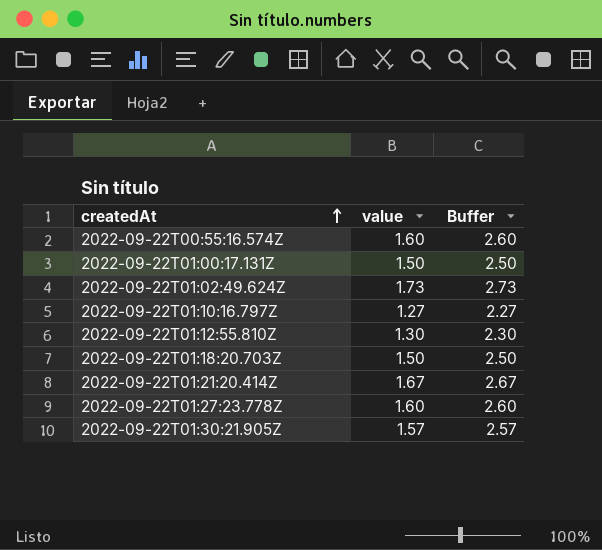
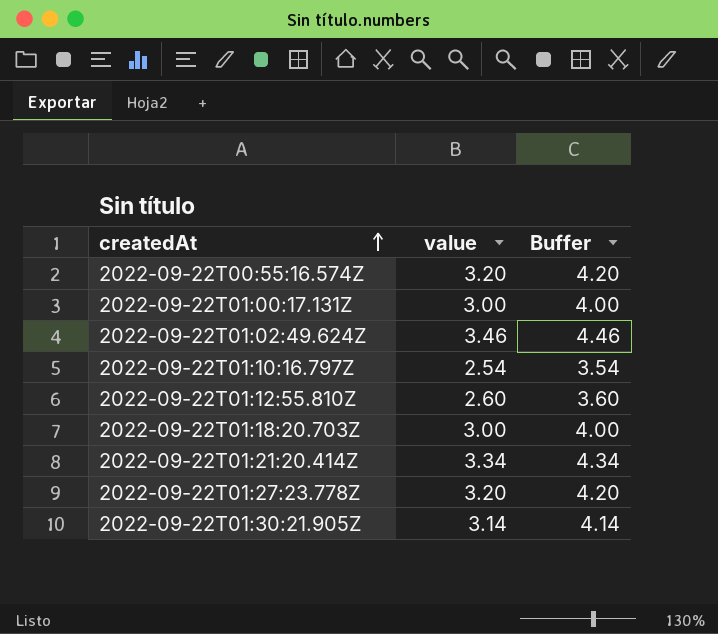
2022-09-22T00:55:16.574Z | value: 1.60 -> 3.20
2022-09-22T00:55:16.574Z | Buffer: 2.60 -> 4.20
2022-09-22T01:00:17.131Z | value: 1.50 -> 3.00
2022-09-22T01:00:17.131Z | Buffer: 2.50 -> 4.00
2022-09-22T01:02:49.624Z | value: 1.73 -> 3.46
2022-09-22T01:02:49.624Z | Buffer: 2.73 -> 4.46
2022-09-22T01:10:16.797Z | value: 1.27 -> 2.54
2022-09-22T01:10:16.797Z | Buffer: 2.27 -> 3.54
2022-09-22T01:12:55.810Z | value: 1.30 -> 2.60
2022-09-22T01:12:55.810Z | Buffer: 2.30 -> 3.60
2022-09-22T01:18:20.703Z | value: 1.50 -> 3.00
2022-09-22T01:18:20.703Z | Buffer: 2.50 -> 4.00
2022-09-22T01:21:20.414Z | value: 1.67 -> 3.34
2022-09-22T01:21:20.414Z | Buffer: 2.67 -> 4.34
2022-09-22T01:27:23.778Z | value: 1.60 -> 3.20
2022-09-22T01:27:23.778Z | Buffer: 2.60 -> 4.20
2022-09-22T01:30:21.905Z | value: 1.57 -> 3.14
2022-09-22T01:30:21.905Z | Buffer: 2.57 -> 4.14

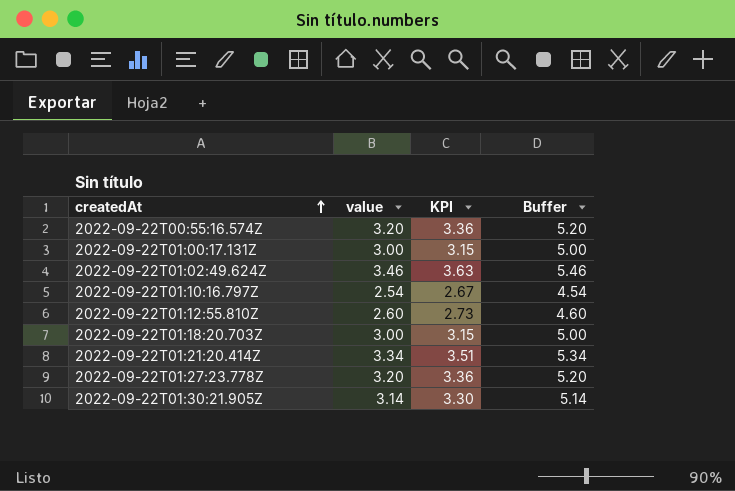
column KPI | formula: none -> [value] * 1.05
column Buffer | formula: [value] + 1 -> [value] + 2

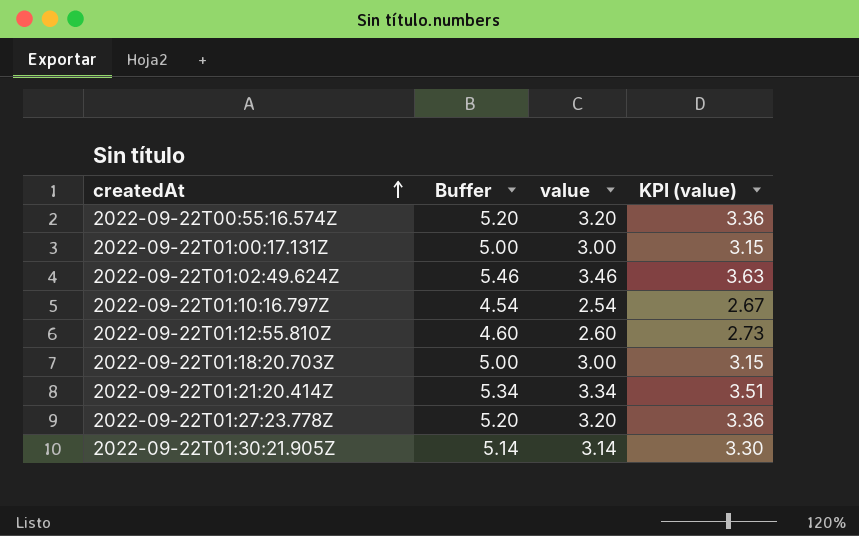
column Buffer | position: 4 -> 2
column name: KPI -> KPI (value)

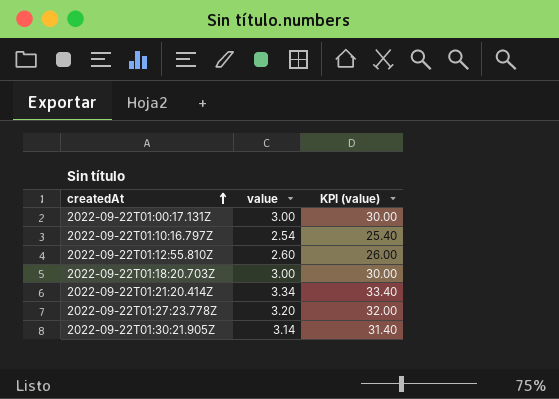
column Buffer | formula: [value] + 2 -> none
column KPI (value) | formula: [value] * 1.05 -> [value] * 10
row 2022-09-22T00:55:16.574Z: 5.20 | 3.20 | 3.36 -> none
row 2022-09-22T01:02:49.624Z: 5.46 | 3.46 | 3.63 -> none

